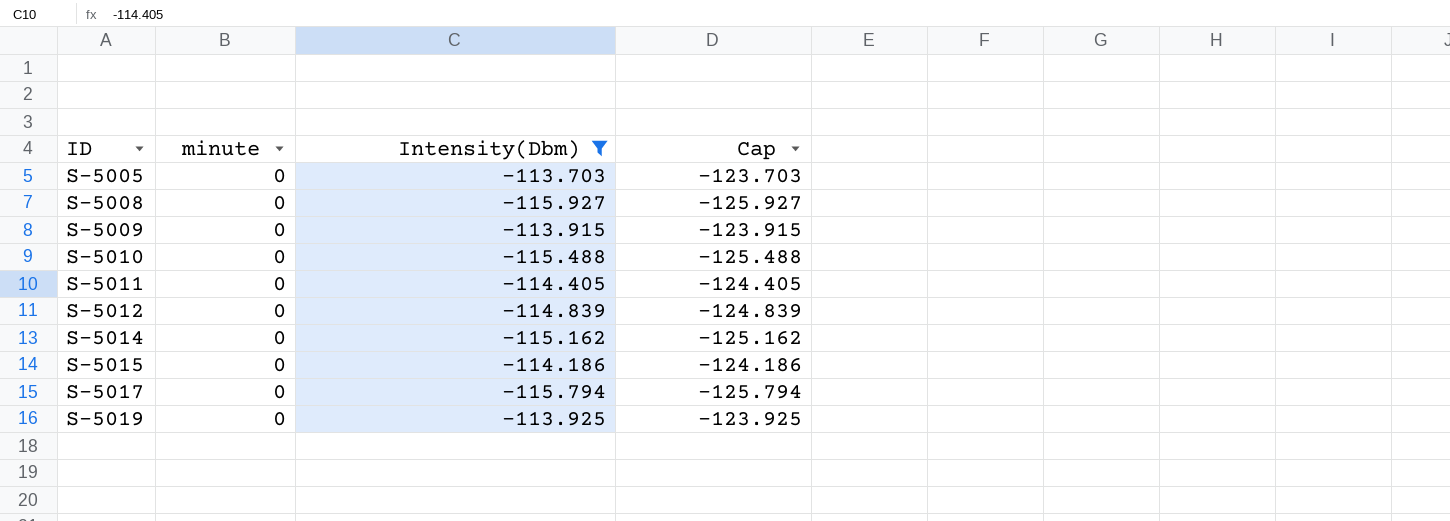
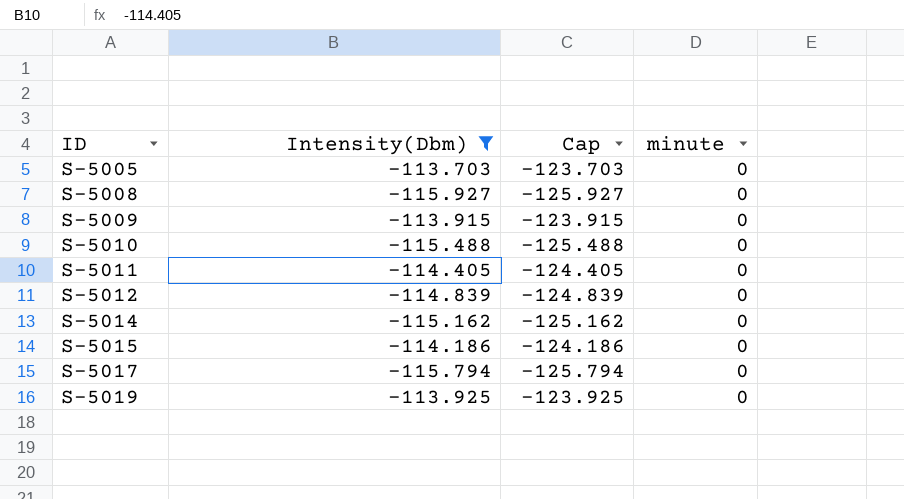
column minute | position: 2 -> 4

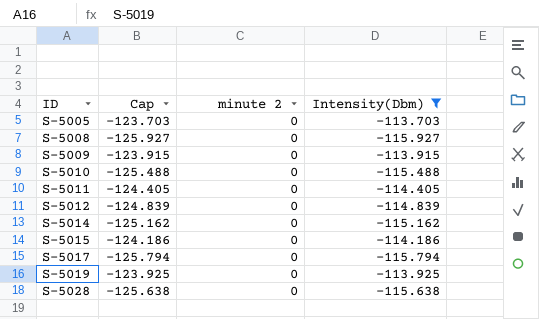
column name: minute -> minute 2
column Intensity(Dbm) | position: 2 -> 4
row S-5028: none -> -125.638 | 0 | -115.638

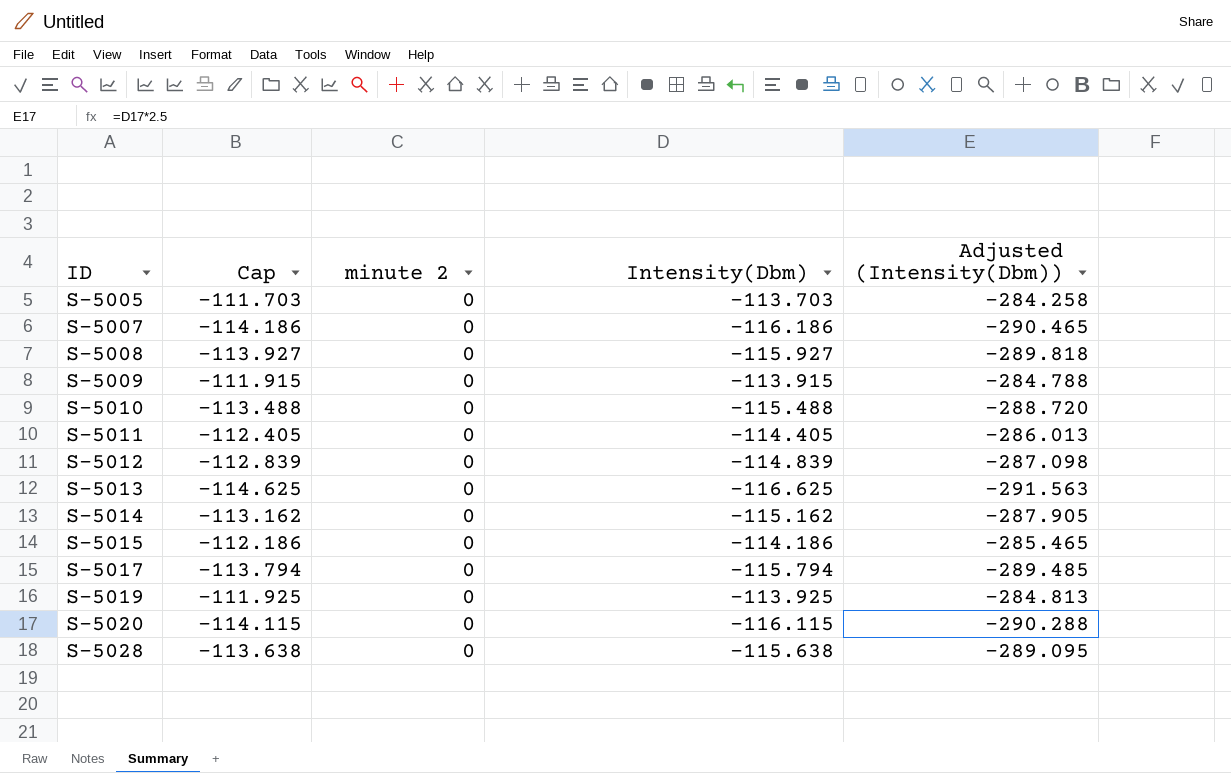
filter: Intensity(Dbm) >= -115.927 -> none
column Cap | formula: [Intensity(Dbm)] - 10 -> [Intensity(Dbm)] + 2
column Adjusted (Intensity(Dbm)) | formula: none -> [Intensity(Dbm)] * 2.5

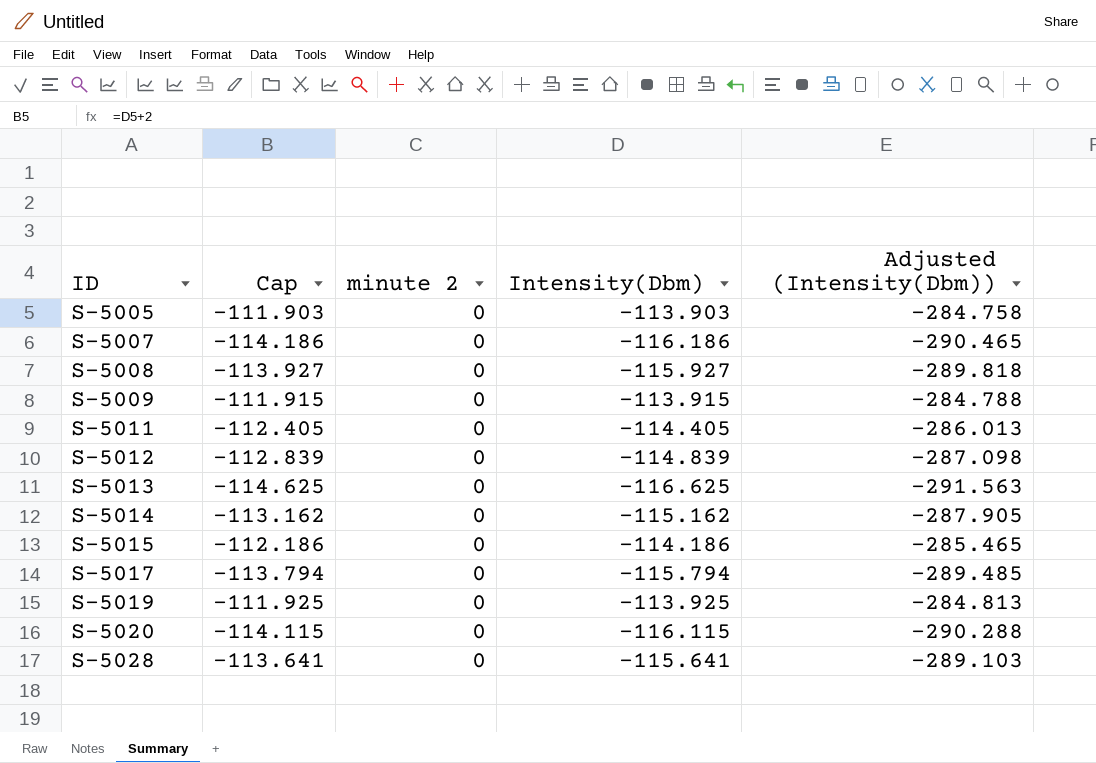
row S-5010: -113.488 | 0 | -115.488 | -288.720 -> none
S-5005 | Cap: -111.703 -> -111.903
S-5005 | Intensity(Dbm): -113.703 -> -113.903
S-5005 | Adjusted (Intensity(Dbm)): -284.258 -> -284.758
S-5028 | Cap: -113.638 -> -113.641
S-5028 | Intensity(Dbm): -115.638 -> -115.641
S-5028 | Adjusted (Intensity(Dbm)): -289.095 -> -289.103

